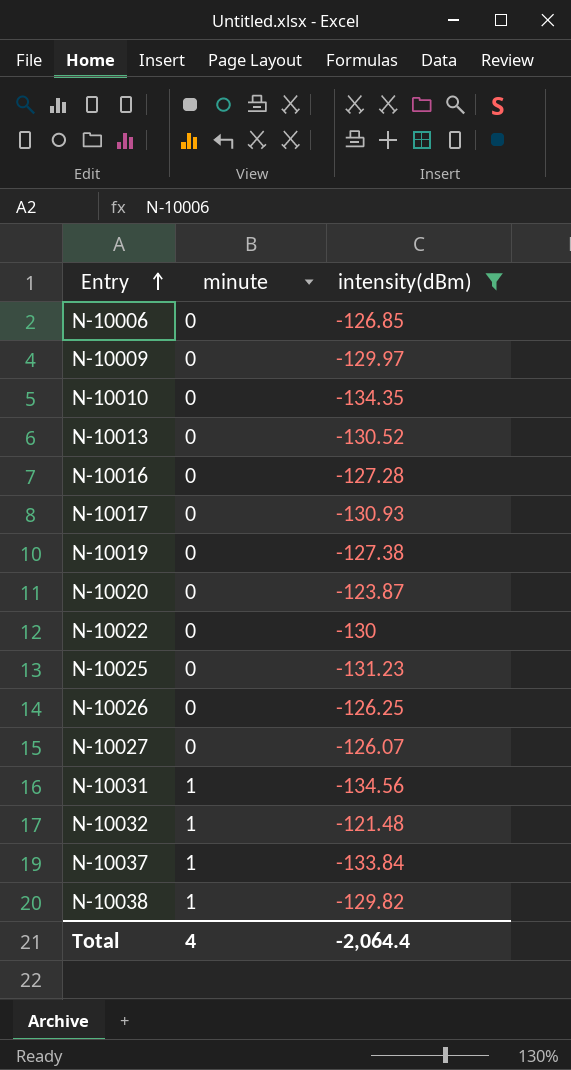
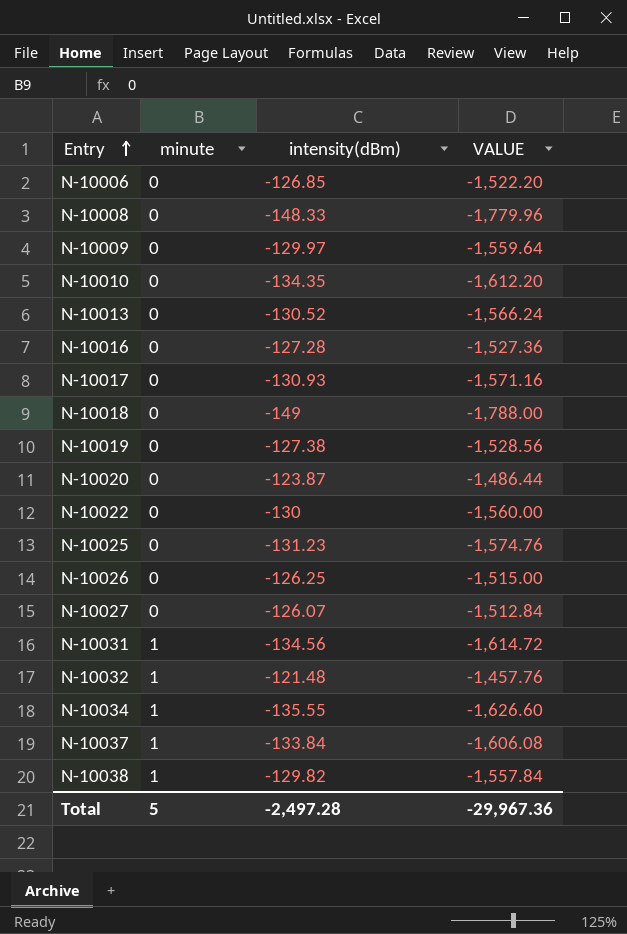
filter: intensity(dBm) >= -134.56 -> none
column VALUE | formula: none -> [intensity(dBm)] * 12
Total | minute: 4 -> 5
Total | intensity(dBm): -2,064.4 -> -2,497.28

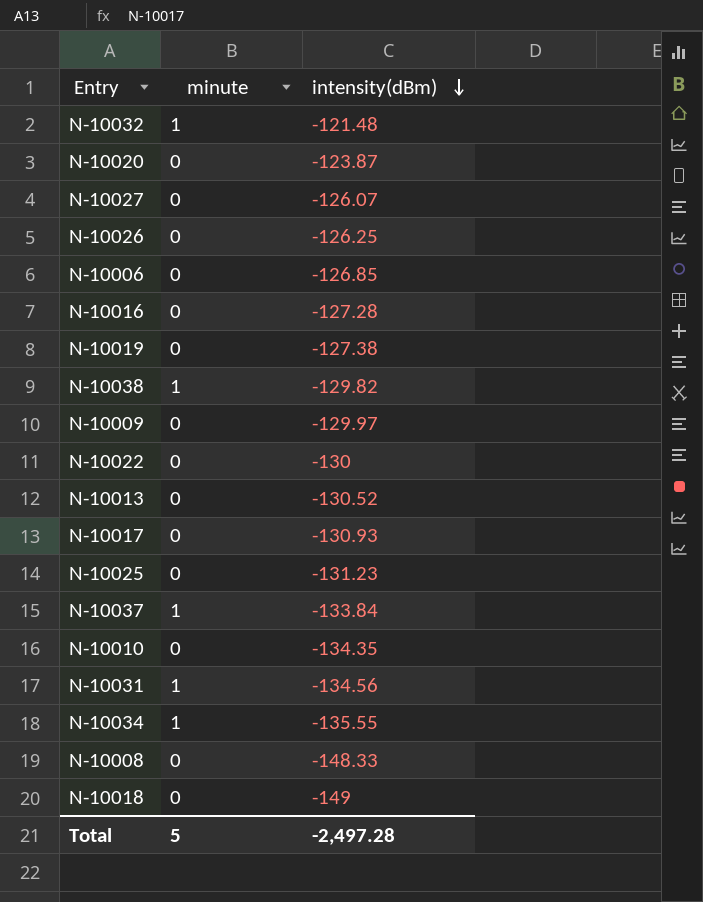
row order: Entry ascending -> intensity(dBm) descending
column VALUE | formula: [intensity(dBm)] * 12 -> none

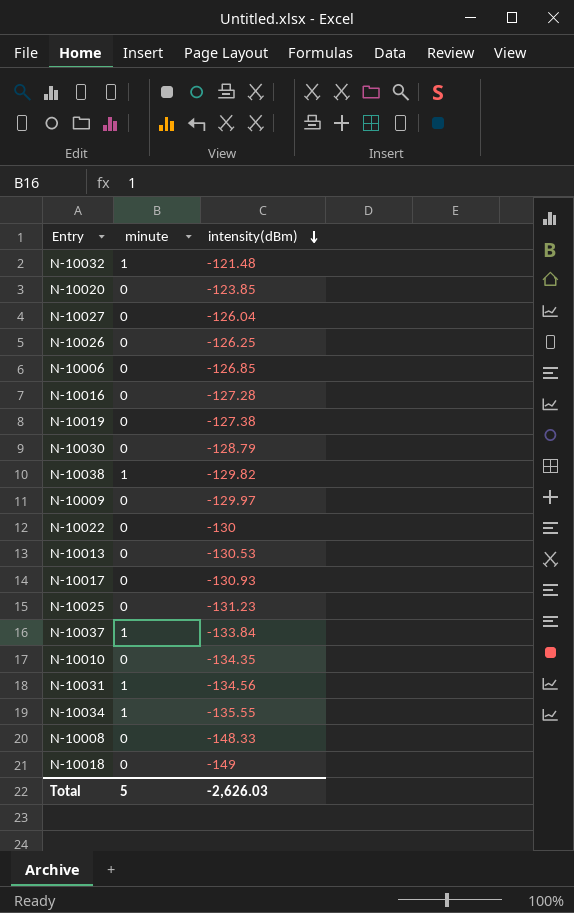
N-10020 | intensity(dBm): -123.87 -> -123.85
N-10027 | intensity(dBm): -126.07 -> -126.04
row N-10030: none -> 0 | -128.79
N-10013 | intensity(dBm): -130.52 -> -130.53
Total | intensity(dBm): -2,497.28 -> -2,626.03

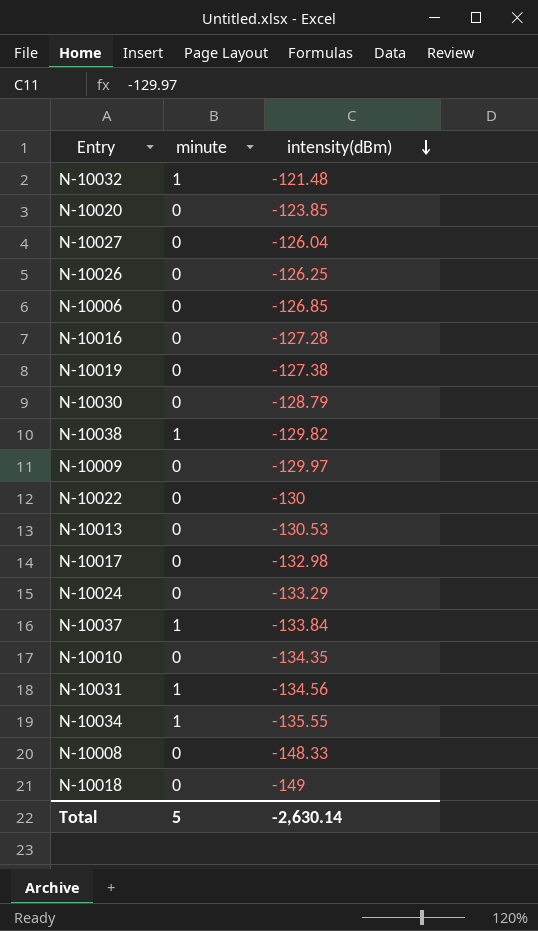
row N-10025: 0 | -131.23 -> none
N-10017 | intensity(dBm): -130.93 -> -132.98
row N-10024: none -> 0 | -133.29
Total | intensity(dBm): -2,626.03 -> -2,630.14

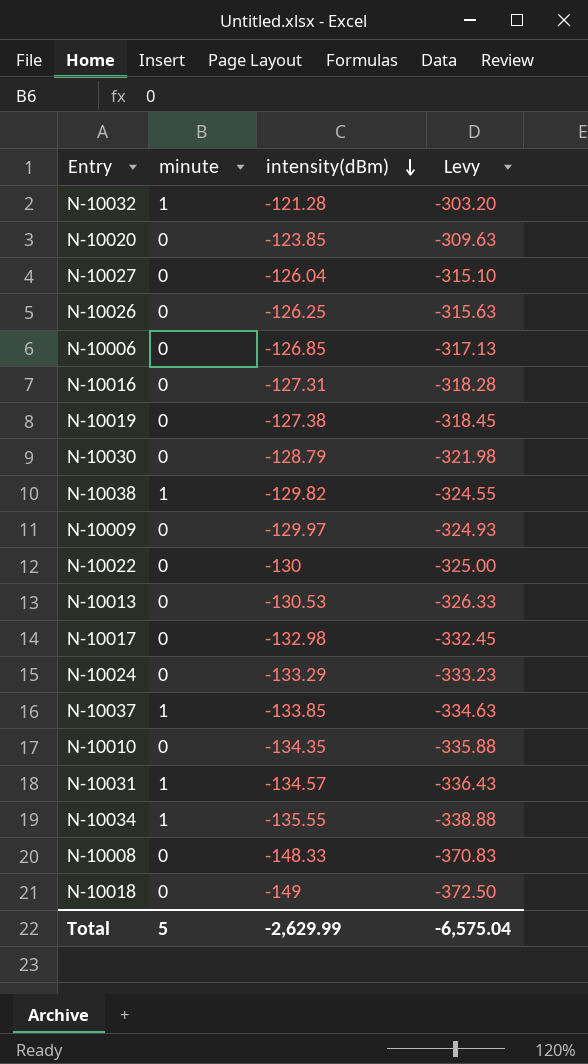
column Levy | formula: none -> [intensity(dBm)] * 2.5
N-10032 | intensity(dBm): -121.48 -> -121.28
N-10016 | intensity(dBm): -127.28 -> -127.31
N-10037 | intensity(dBm): -133.84 -> -133.85
N-10031 | intensity(dBm): -134.56 -> -134.57
Total | intensity(dBm): -2,630.14 -> -2,629.99

